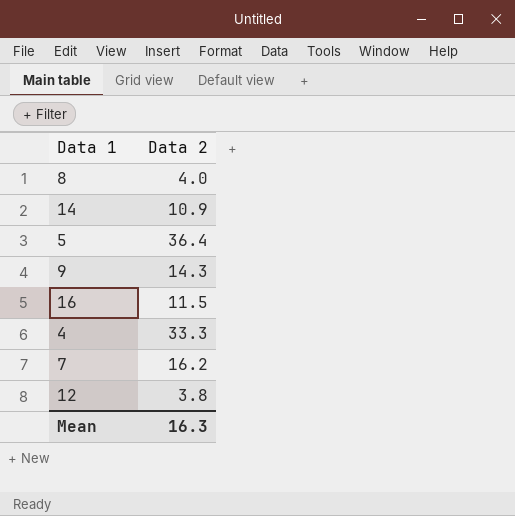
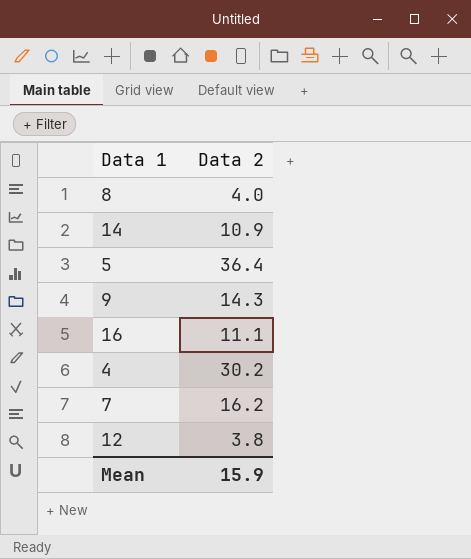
16 | Data 2: 11.5 -> 11.1
4 | Data 2: 33.3 -> 30.2
Mean | Data 2: 16.3 -> 15.9

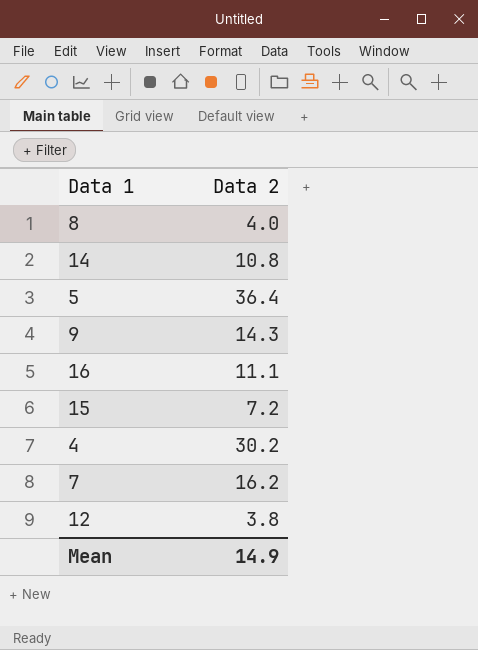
14 | Data 2: 10.9 -> 10.8
row 15: none -> 7.2
Mean | Data 2: 15.9 -> 14.9

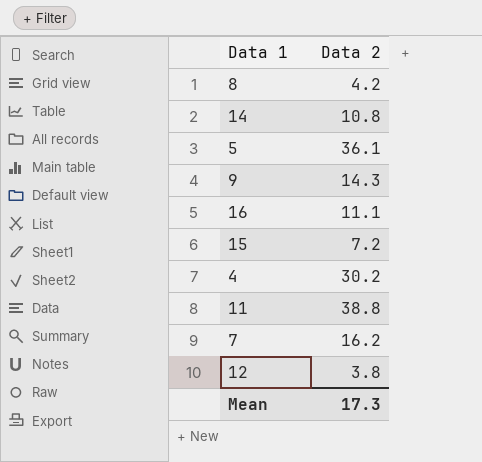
8 | Data 2: 4.0 -> 4.2
5 | Data 2: 36.4 -> 36.1
row 11: none -> 38.8
Mean | Data 2: 14.9 -> 17.3

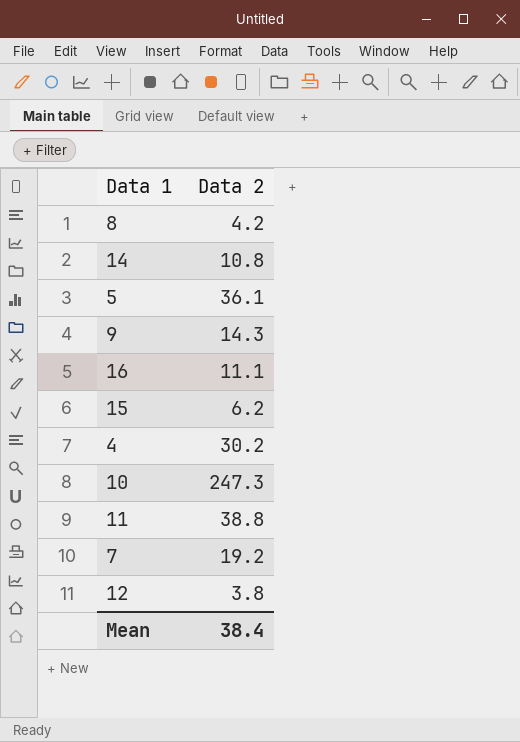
15 | Data 2: 7.2 -> 6.2
row 10: none -> 247.3
7 | Data 2: 16.2 -> 19.2
Mean | Data 2: 17.3 -> 38.4

